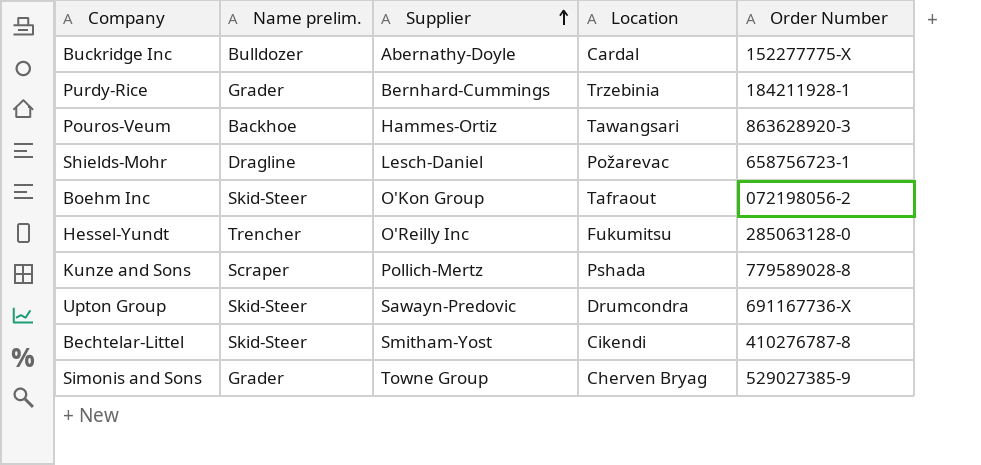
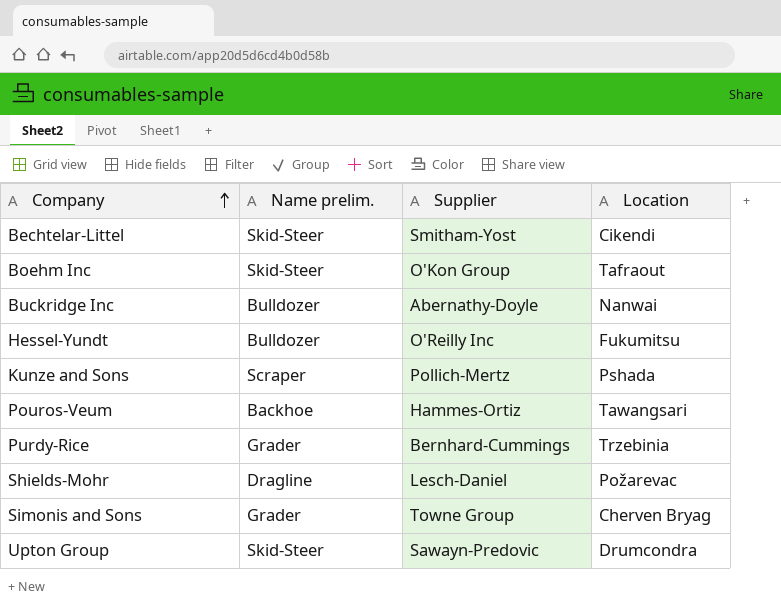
row order: Supplier ascending -> Company ascending
column Order Number | position: 5 -> none
Buckridge Inc | Location: Cardal -> Nanwai
Hessel-Yundt | Name prelim.: Trencher -> Bulldozer

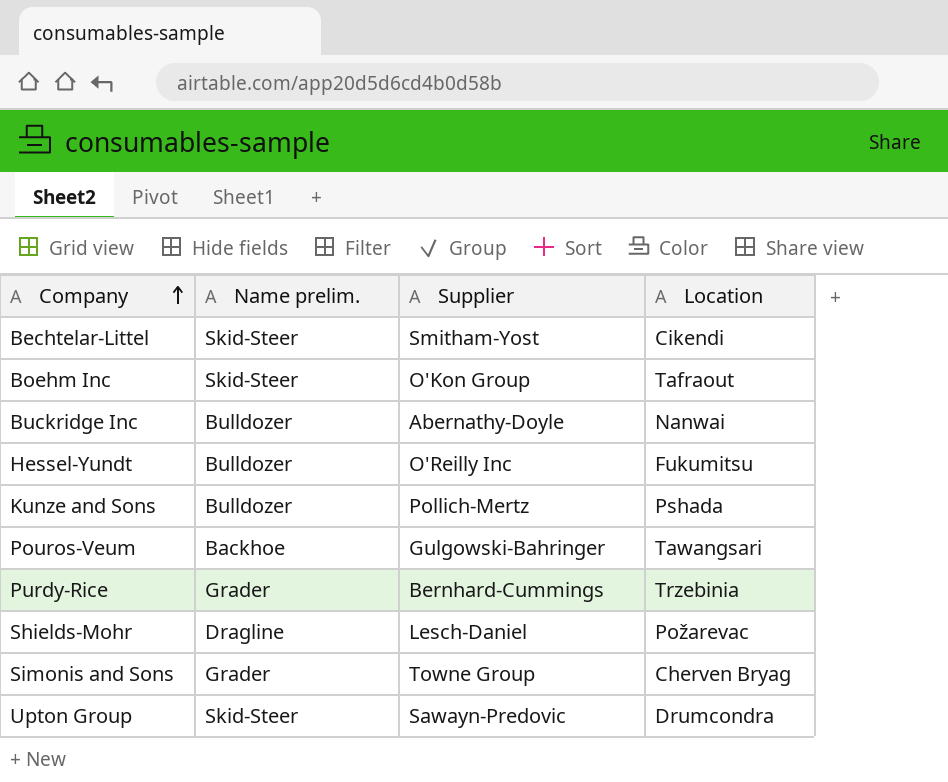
Kunze and Sons | Name prelim.: Scraper -> Bulldozer
Pouros-Veum | Supplier: Hammes-Ortiz -> Gulgowski-Bahringer

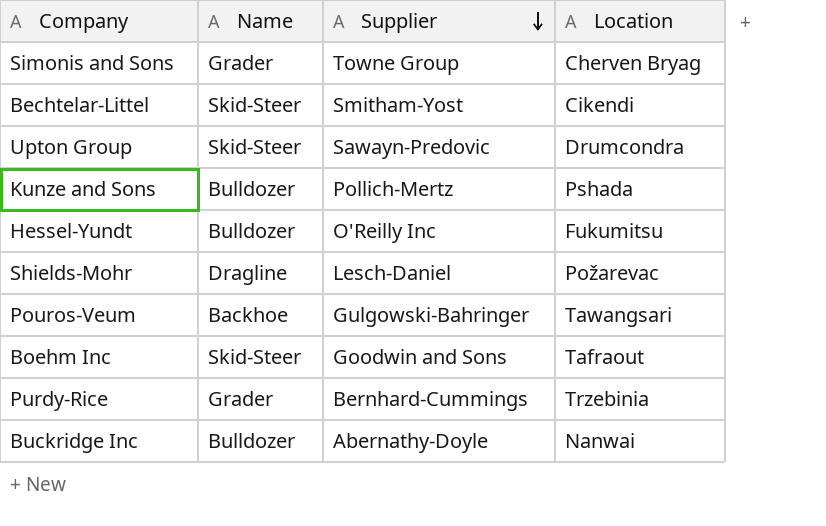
row order: Company ascending -> Supplier descending
column name: Name prelim. -> Name
Boehm Inc | Supplier: O'Kon Group -> Goodwin and Sons

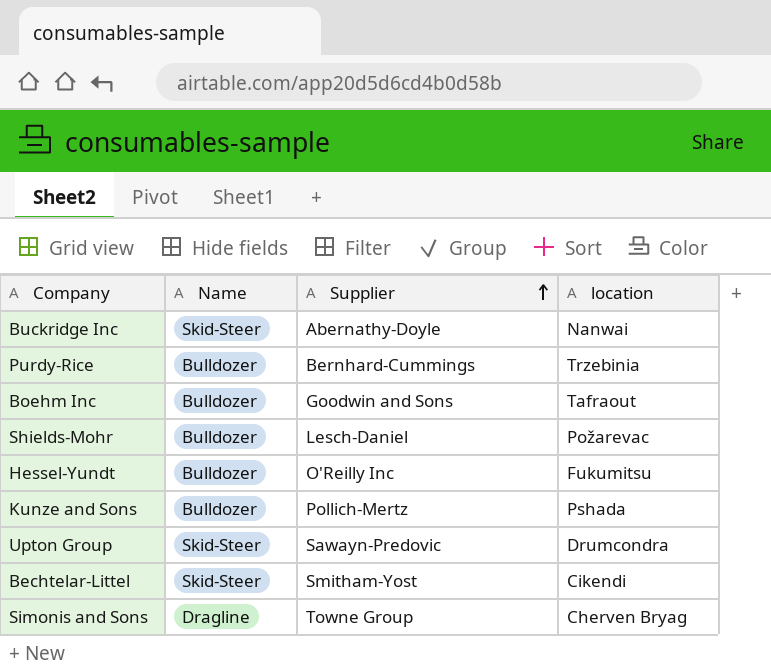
row order: Supplier descending -> Supplier ascending
column name: Location -> location
row Pouros-Veum: Backhoe | Gulgowski-Bahringer | Tawangsari -> none
Buckridge Inc | Name: Bulldozer -> Skid-Steer
Purdy-Rice | Name: Grader -> Bulldozer
Boehm Inc | Name: Skid-Steer -> Bulldozer
Shields-Mohr | Name: Dragline -> Bulldozer
Simonis and Sons | Name: Grader -> Dragline

